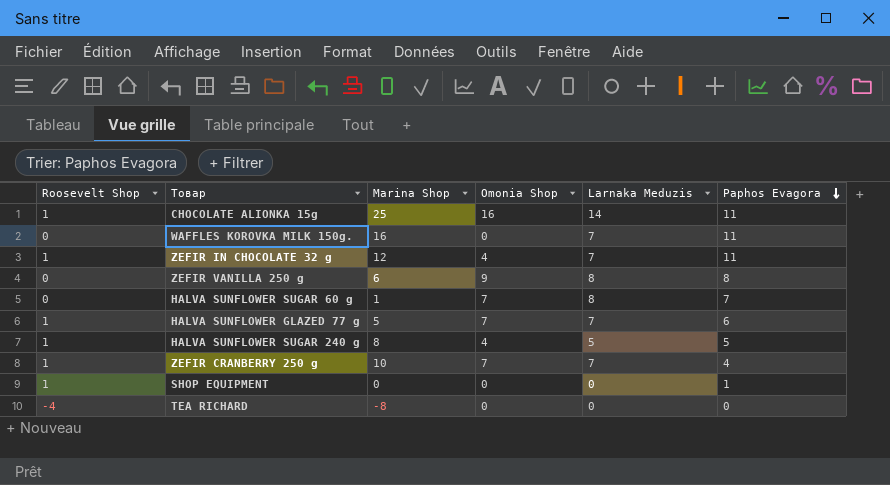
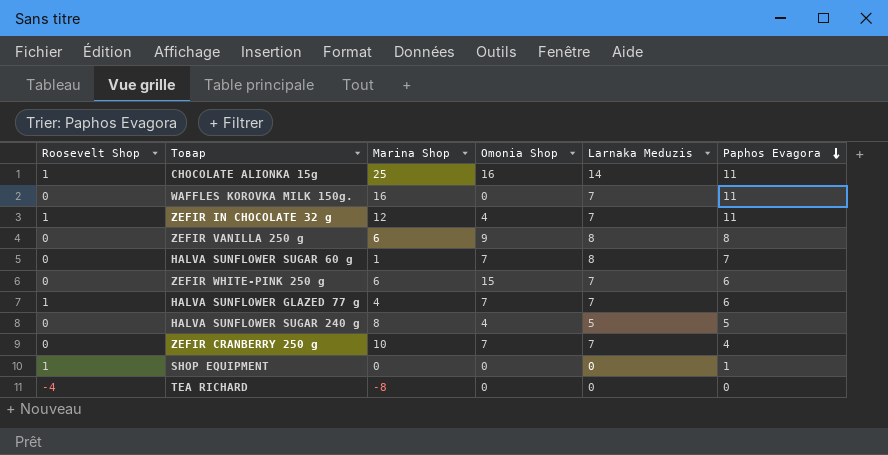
row ZEFIR WHITE-PINK 250 g: none -> 0 | 6 | 15 | 7 | 6
HALVA SUNFLOWER GLAZED 77 g | Marina Shop: 5 -> 4
HALVA SUNFLOWER SUGAR 240 g | Roosevelt Shop: 1 -> 0
ZEFIR CRANBERRY 250 g | Roosevelt Shop: 1 -> 0

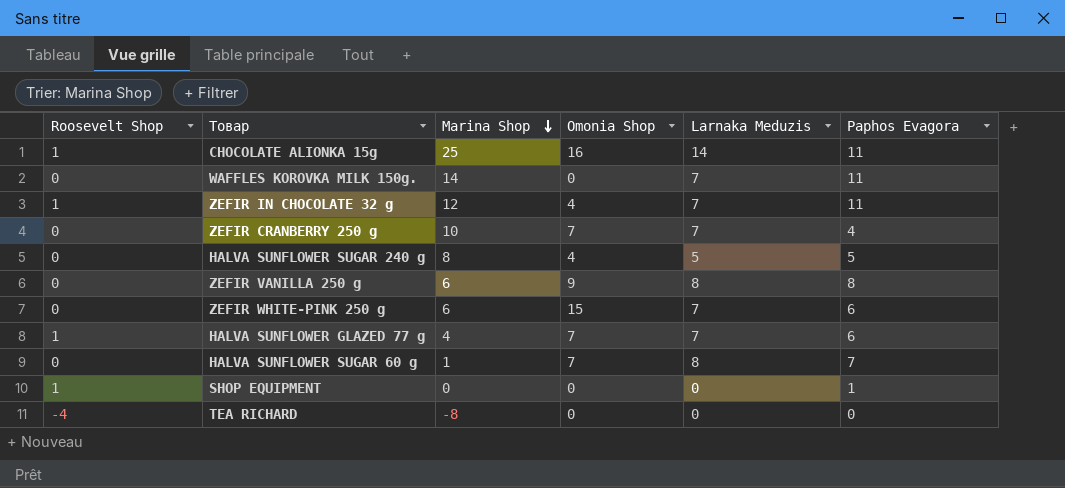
row order: Paphos Evagora descending -> Marina Shop descending
WAFFLES KOROVKA MILK 150g. | Marina Shop: 16 -> 14

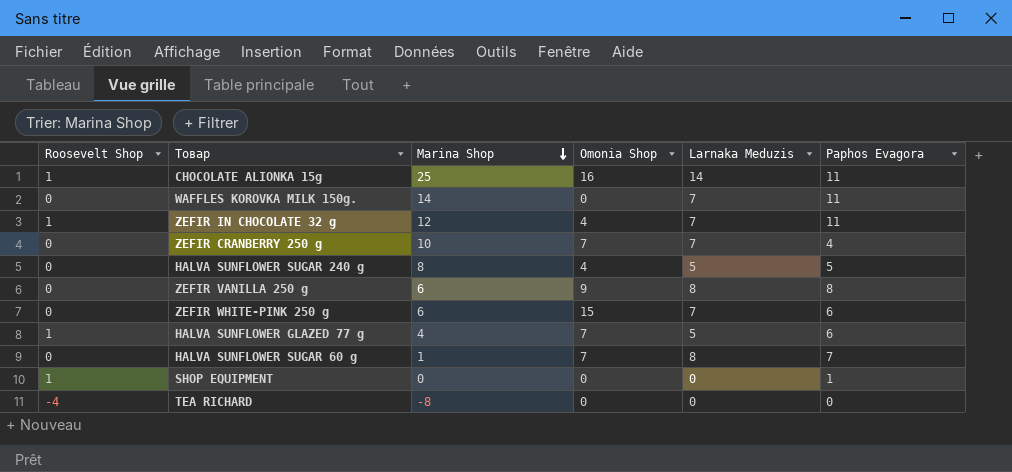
HALVA SUNFLOWER GLAZED 77 g | Larnaka Meduzis: 7 -> 5

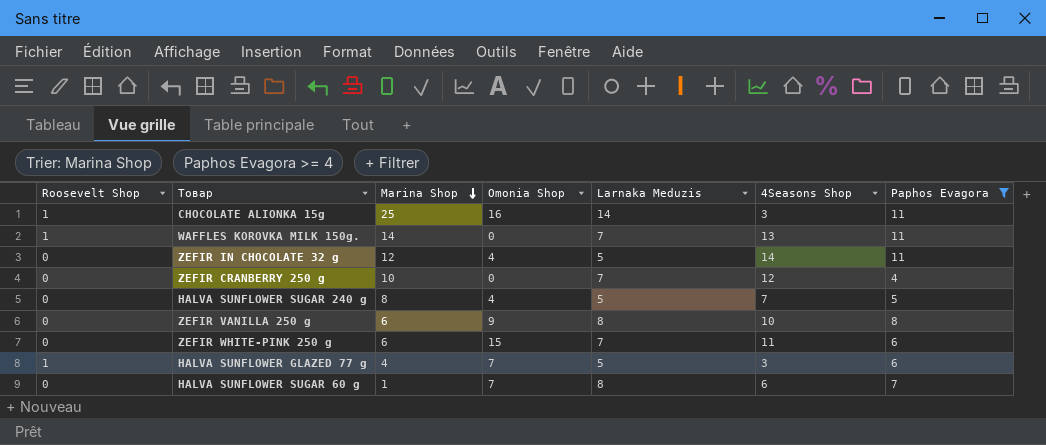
filter: none -> Paphos Evagora >= 4
column 4Seasons Shop | position: none -> 6
WAFFLES KOROVKA MILK 150g. | Roosevelt Shop: 0 -> 1
ZEFIR IN CHOCOLATE 32 g | Roosevelt Shop: 1 -> 0
ZEFIR IN CHOCOLATE 32 g | Larnaka Meduzis: 7 -> 5
ZEFIR CRANBERRY 250 g | Omonia Shop: 7 -> 0

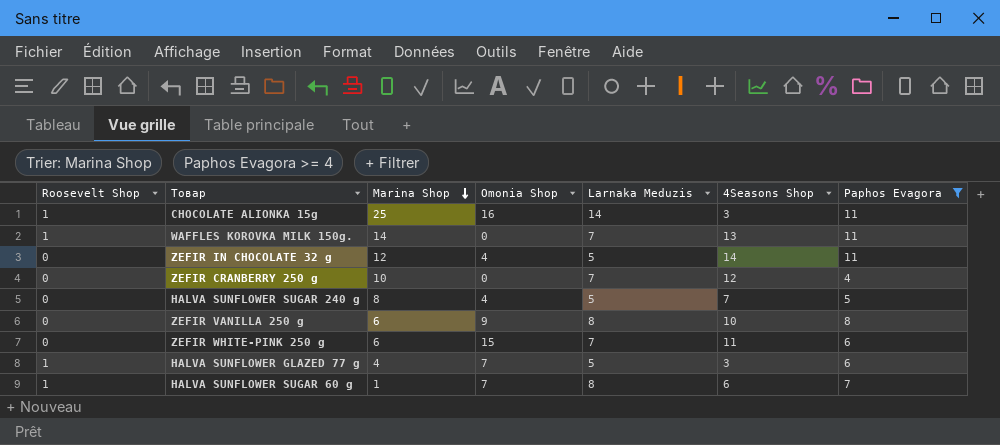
HALVA SUNFLOWER SUGAR 60 g | Roosevelt Shop: 0 -> 1

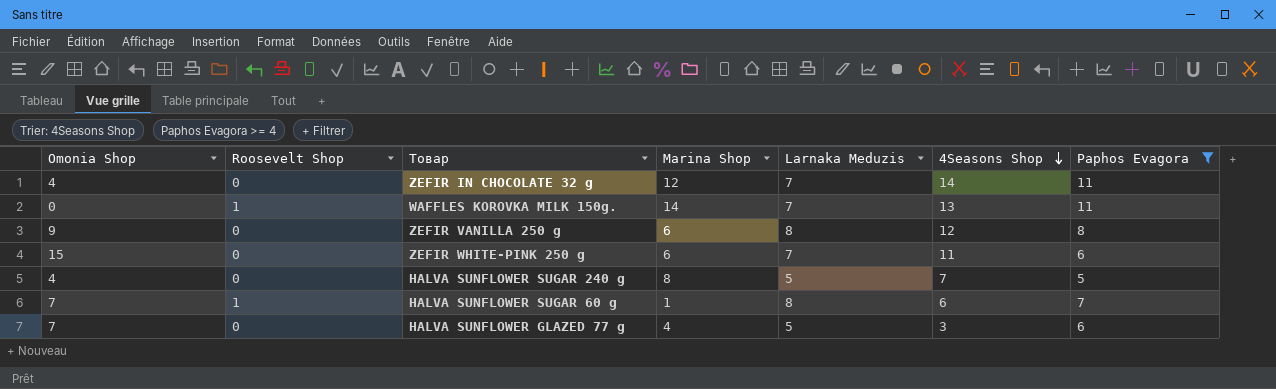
row order: Marina Shop descending -> 4Seasons Shop descending
column Omonia Shop | position: 4 -> 1
row CHOCOLATE ALIONKA 15g: 1 | 25 | 16 | 14 | 3 | 11 -> none
row ZEFIR CRANBERRY 250 g: 0 | 10 | 0 | 7 | 12 | 4 -> none
ZEFIR IN CHOCOLATE 32 g | Larnaka Meduzis: 5 -> 7
ZEFIR VANILLA 250 g | 4Seasons Shop: 10 -> 12
HALVA SUNFLOWER GLAZED 77 g | Roosevelt Shop: 1 -> 0

